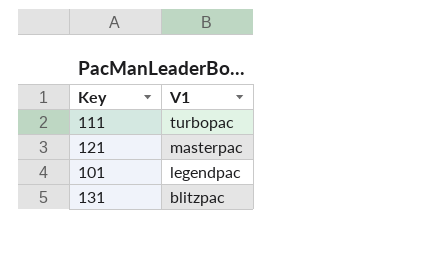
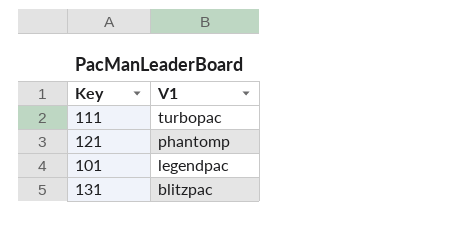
121 | V1: masterpac -> phantomp

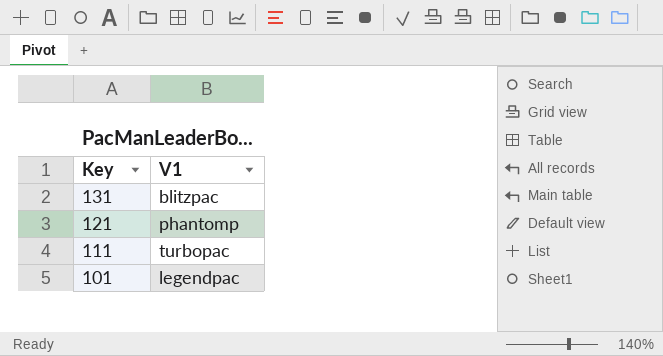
row order: V1 descending -> Key descending

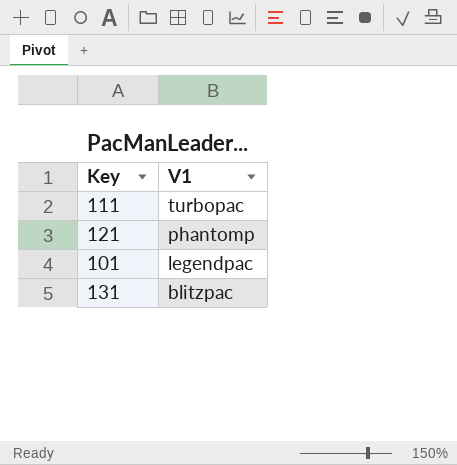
row order: Key descending -> V1 descending

